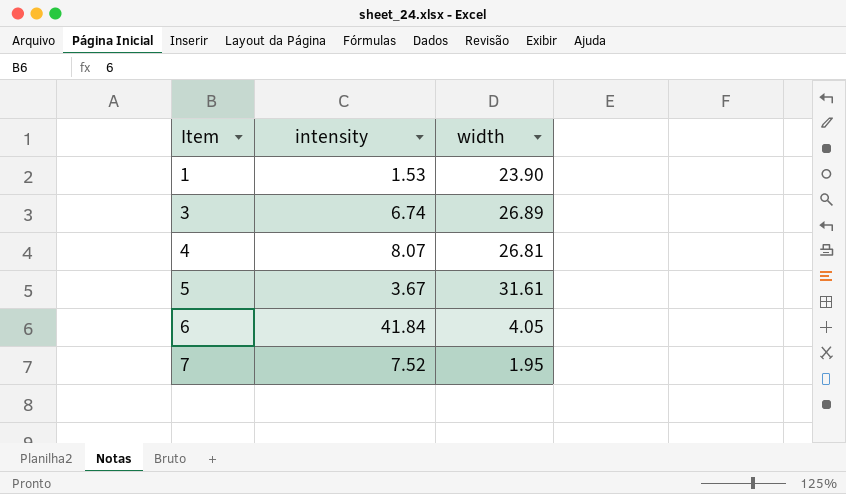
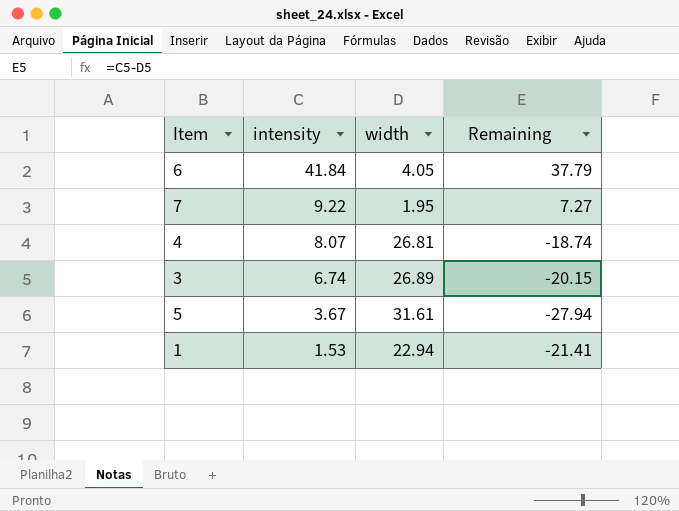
row order: Item ascending -> intensity descending
column Remaining | formula: none -> [intensity] - [width]
7 | intensity: 7.52 -> 9.22
1 | width: 23.90 -> 22.94

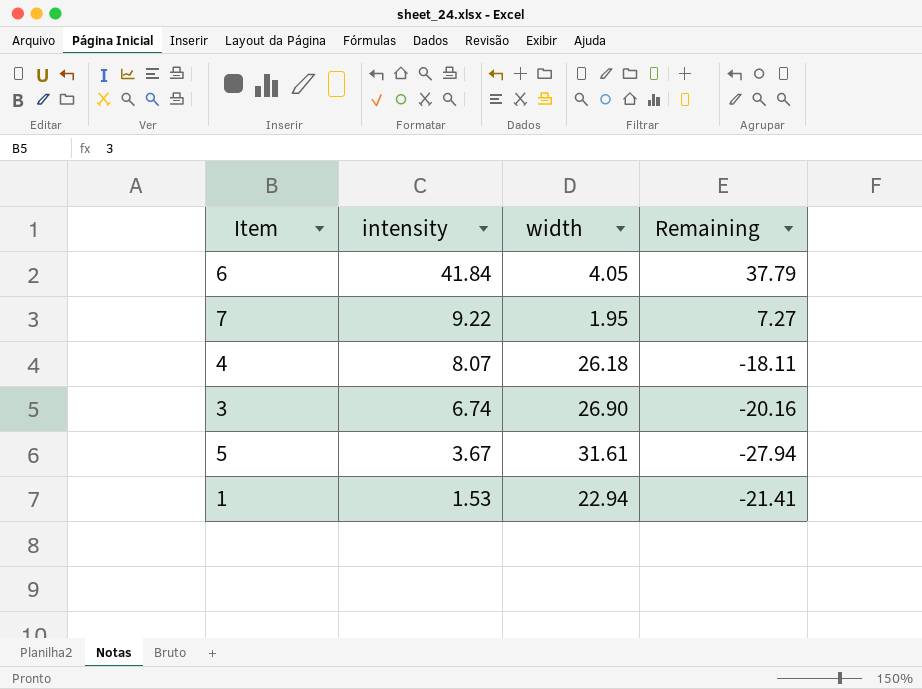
4 | width: 26.81 -> 26.18
4 | Remaining: -18.74 -> -18.11
3 | width: 26.89 -> 26.90
3 | Remaining: -20.15 -> -20.16

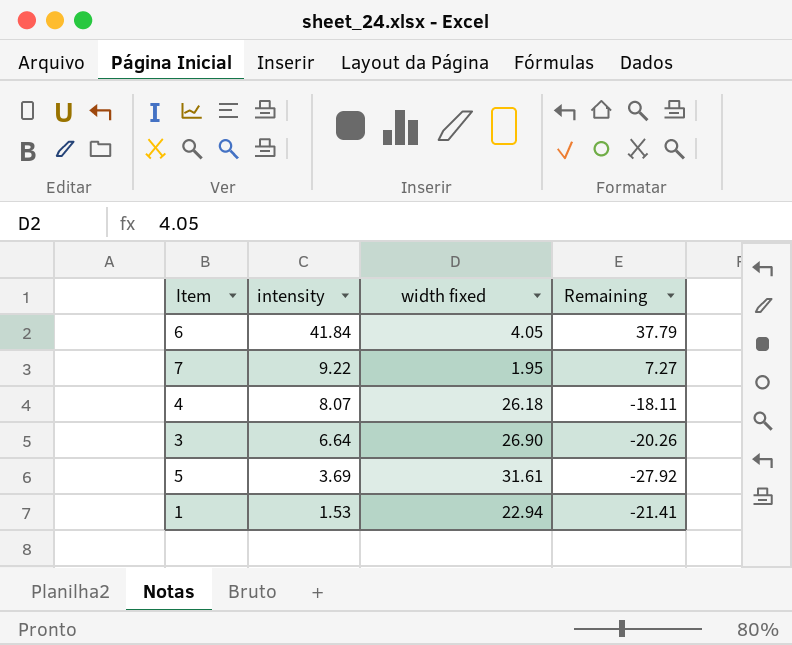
column name: width -> width fixed
3 | intensity: 6.74 -> 6.64
3 | Remaining: -20.16 -> -20.26
5 | intensity: 3.67 -> 3.69
5 | Remaining: -27.94 -> -27.92

